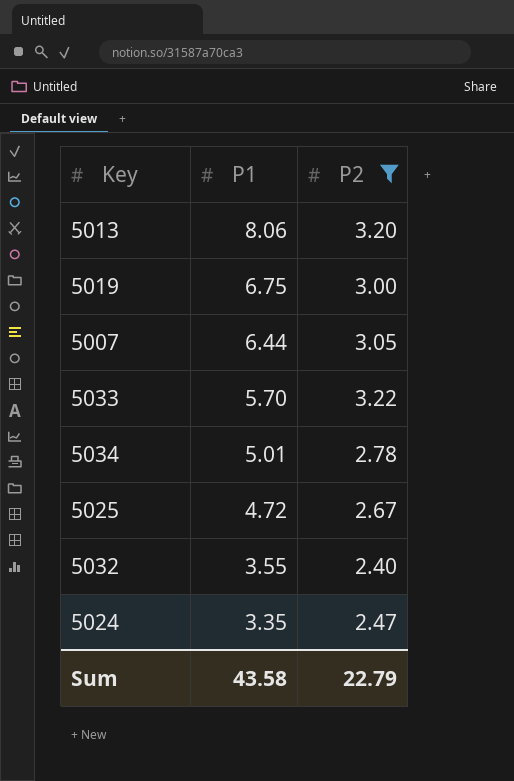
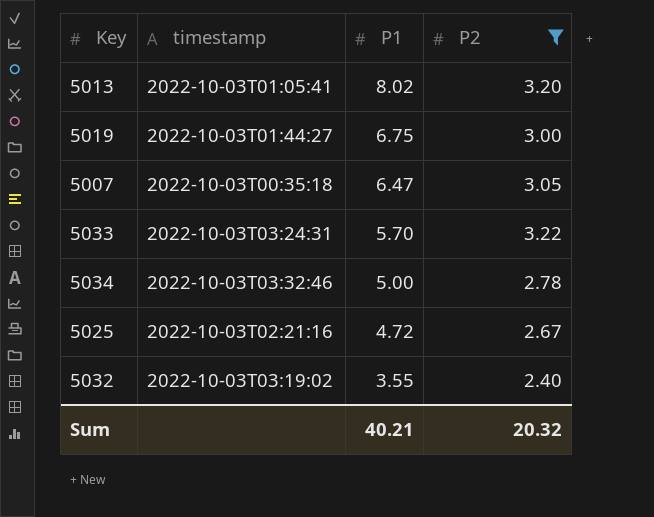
column timestamp | position: none -> 2
row 5024: 3.35 | 2.47 -> none
5013 | P1: 8.06 -> 8.02
5007 | P1: 6.44 -> 6.47
5034 | P1: 5.01 -> 5.00
Sum | P1: 43.58 -> 40.21
Sum | P2: 22.79 -> 20.32

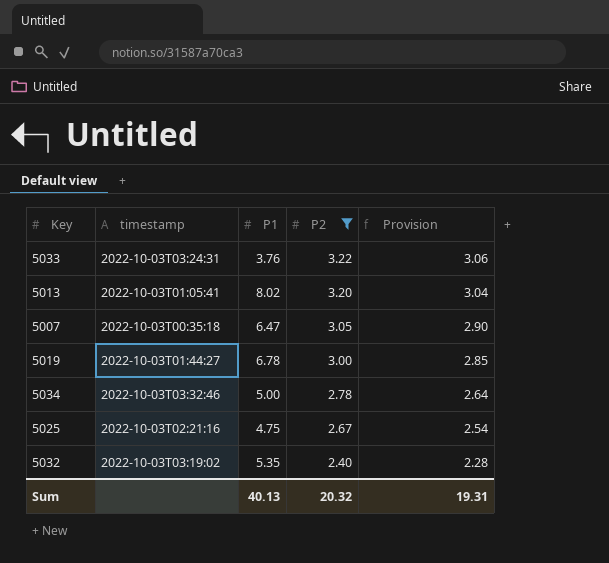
row order: P1 descending -> P2 descending
column Provision | formula: none -> [P2] * 0.95
5033 | P1: 5.70 -> 3.76
5019 | P1: 6.75 -> 6.78
5025 | P1: 4.72 -> 4.75
5032 | P1: 3.55 -> 5.35
Sum | P1: 40.21 -> 40.13

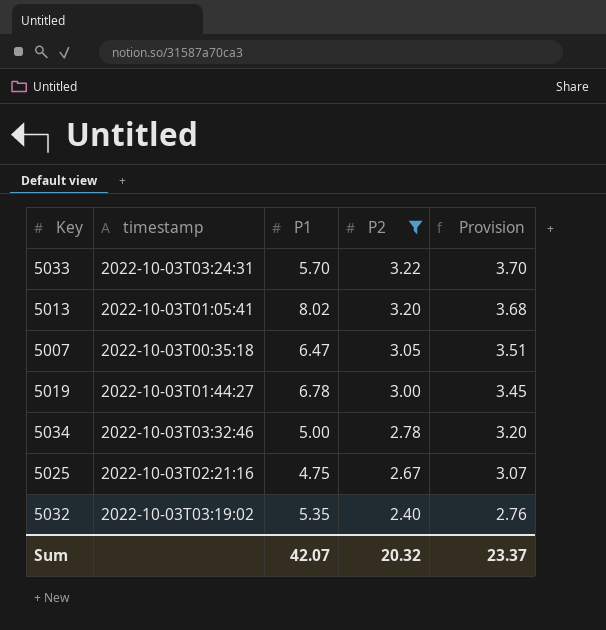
column Provision | formula: [P2] * 0.95 -> [P2] * 1.15
5033 | P1: 3.76 -> 5.70
Sum | P1: 40.13 -> 42.07
Sum | Provision: 19.31 -> 23.37

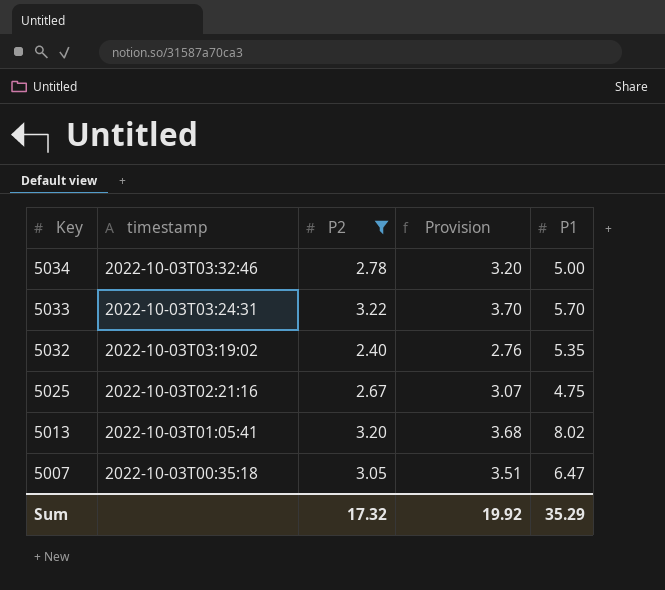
row order: P2 descending -> Key descending
column P1 | position: 3 -> 5
row 5019: 2022-10-03T01:44:27 | 6.78 | 3.00 | 3.45 -> none
Sum | P2: 20.32 -> 17.32
Sum | Provision: 23.37 -> 19.92
Sum | P1: 42.07 -> 35.29

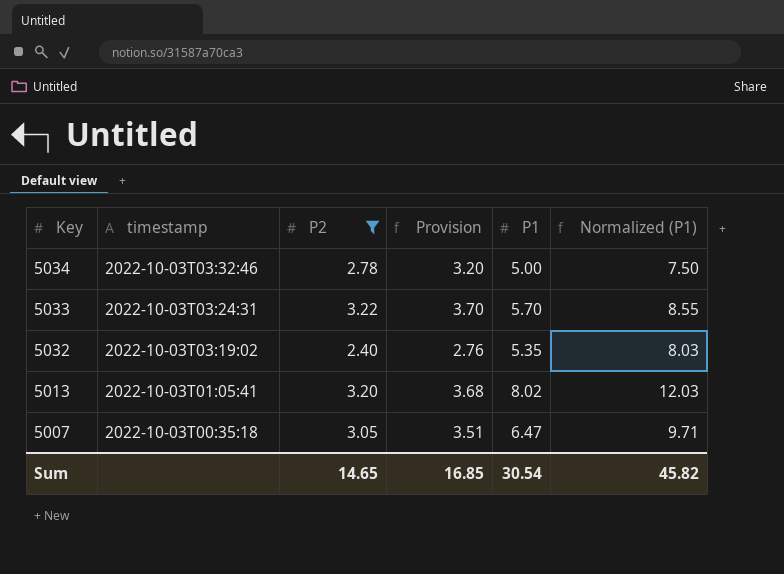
column Normalized (P1) | formula: none -> [P1] * 1.5
row 5025: 2022-10-03T02:21:16 | 2.67 | 3.07 | 4.75 -> none
Sum | P2: 17.32 -> 14.65
Sum | Provision: 19.92 -> 16.85
Sum | P1: 35.29 -> 30.54

